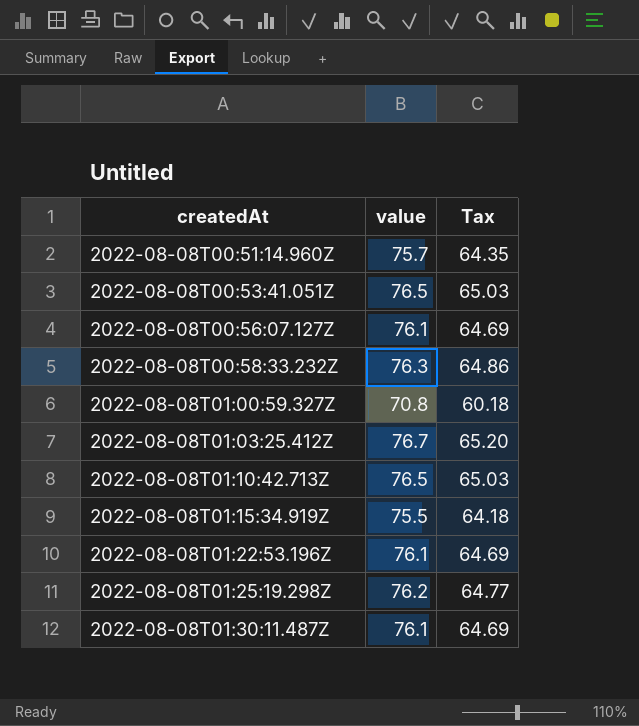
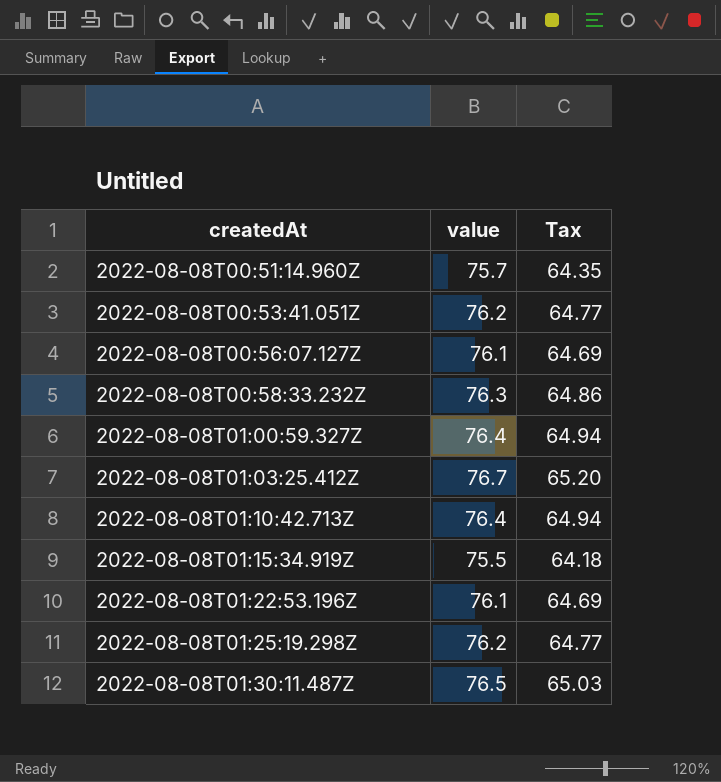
2022-08-08T00:53:41.051Z | value: 76.5 -> 76.2
2022-08-08T00:53:41.051Z | Tax: 65.03 -> 64.77
2022-08-08T01:00:59.327Z | value: 70.8 -> 76.4
2022-08-08T01:00:59.327Z | Tax: 60.18 -> 64.94
2022-08-08T01:10:42.713Z | value: 76.5 -> 76.4
2022-08-08T01:10:42.713Z | Tax: 65.03 -> 64.94
2022-08-08T01:30:11.487Z | value: 76.1 -> 76.5
2022-08-08T01:30:11.487Z | Tax: 64.69 -> 65.03

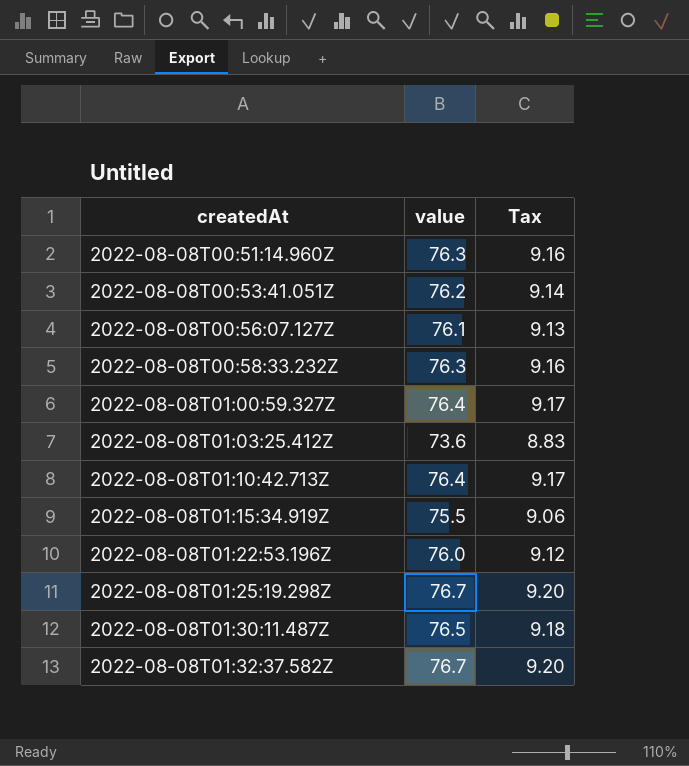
column Tax | formula: [value] * 0.85 -> [value] * 0.12
2022-08-08T00:51:14.960Z | value: 75.7 -> 76.3
2022-08-08T01:03:25.412Z | value: 76.7 -> 73.6
2022-08-08T01:22:53.196Z | value: 76.1 -> 76.0
2022-08-08T01:25:19.298Z | value: 76.2 -> 76.7
row 2022-08-08T01:32:37.582Z: none -> 76.7 | 9.20

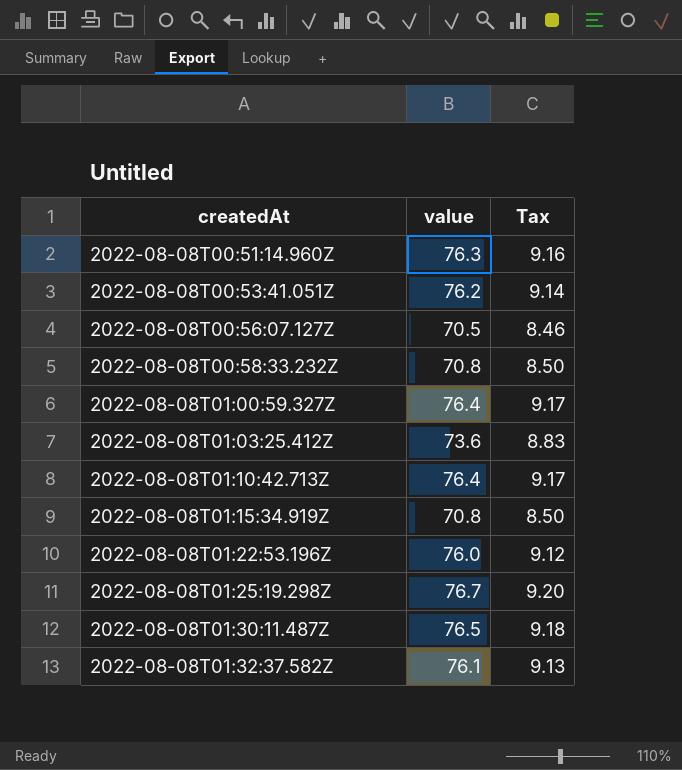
2022-08-08T00:56:07.127Z | value: 76.1 -> 70.5
2022-08-08T00:56:07.127Z | Tax: 9.13 -> 8.46
2022-08-08T00:58:33.232Z | value: 76.3 -> 70.8
2022-08-08T00:58:33.232Z | Tax: 9.16 -> 8.50
2022-08-08T01:15:34.919Z | value: 75.5 -> 70.8
2022-08-08T01:15:34.919Z | Tax: 9.06 -> 8.50
2022-08-08T01:32:37.582Z | value: 76.7 -> 76.1
2022-08-08T01:32:37.582Z | Tax: 9.20 -> 9.13

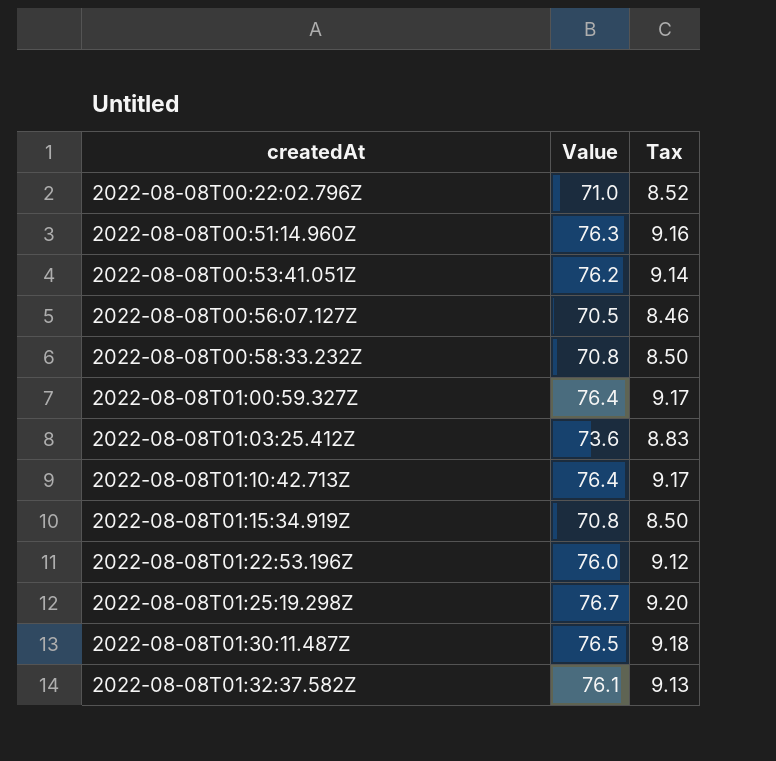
column name: value -> Value
row 2022-08-08T00:22:02.796Z: none -> 71.0 | 8.52

